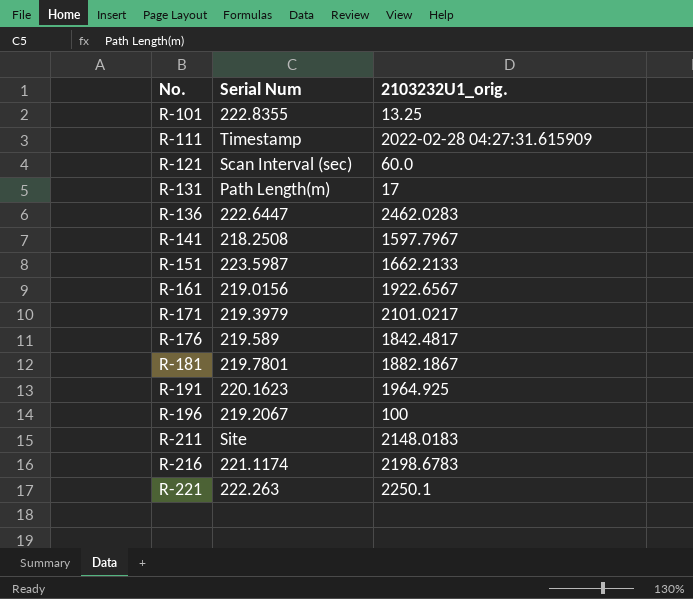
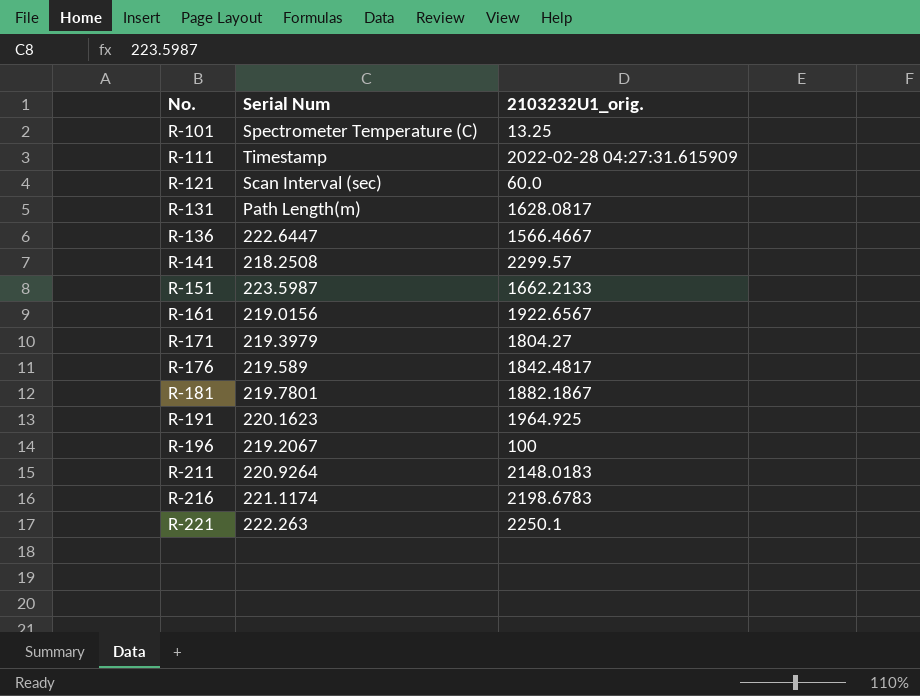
R-101 | Serial Num: 222.8355 -> Spectrometer Temperature (C)
R-131 | 2103232U1_orig.: 17 -> 1628.0817
R-136 | 2103232U1_orig.: 2462.0283 -> 1566.4667
R-141 | 2103232U1_orig.: 1597.7967 -> 2299.57
R-171 | 2103232U1_orig.: 2101.0217 -> 1804.27
R-211 | Serial Num: Site -> 220.9264

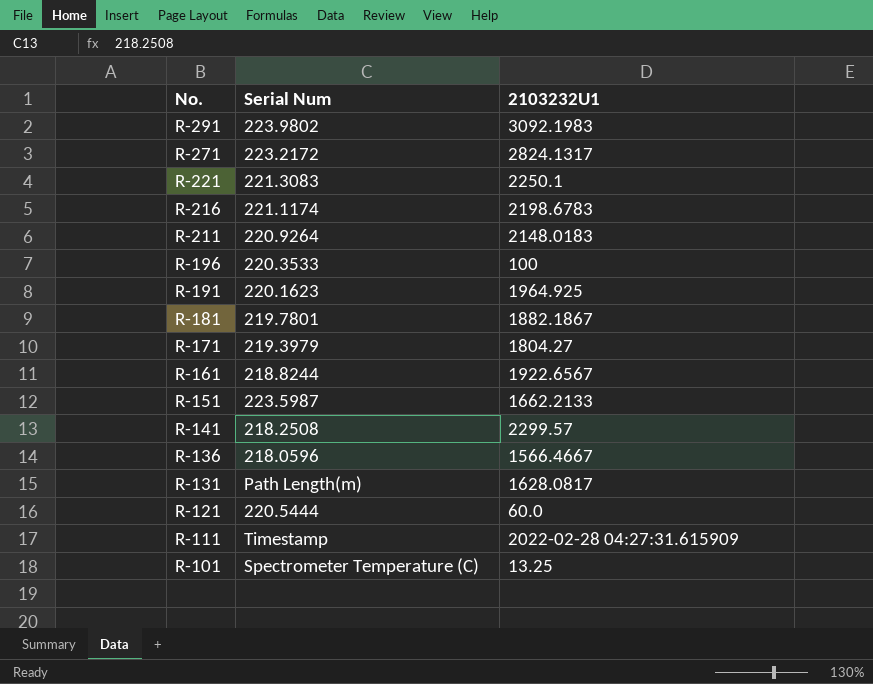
row order: No. ascending -> No. descending
column name: 2103232U1_orig. -> 2103232U1
row R-176: 219.589 | 1842.4817 -> none
row R-291: none -> 223.9802 | 3092.1983
row R-271: none -> 223.2172 | 2824.1317
R-221 | Serial Num: 222.263 -> 221.3083
R-196 | Serial Num: 219.2067 -> 220.3533
R-161 | Serial Num: 219.0156 -> 218.8244
R-136 | Serial Num: 222.6447 -> 218.0596
R-121 | Serial Num: Scan Interval (sec) -> 220.5444

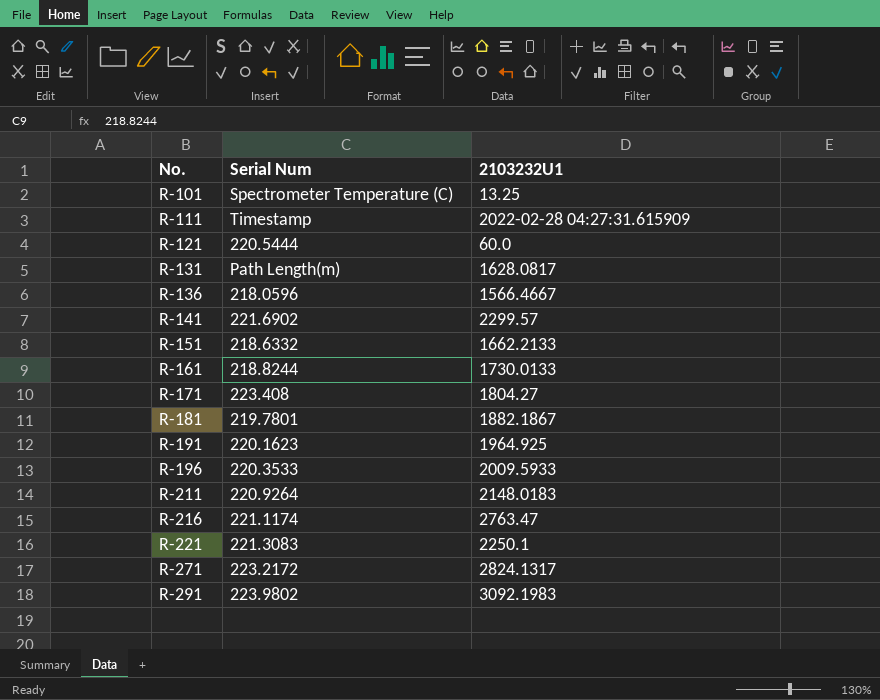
row order: No. descending -> No. ascending
R-141 | Serial Num: 218.2508 -> 221.6902
R-151 | Serial Num: 223.5987 -> 218.6332
R-161 | 2103232U1: 1922.6567 -> 1730.0133
R-171 | Serial Num: 219.3979 -> 223.408
R-196 | 2103232U1: 100 -> 2009.5933
R-216 | 2103232U1: 2198.6783 -> 2763.47

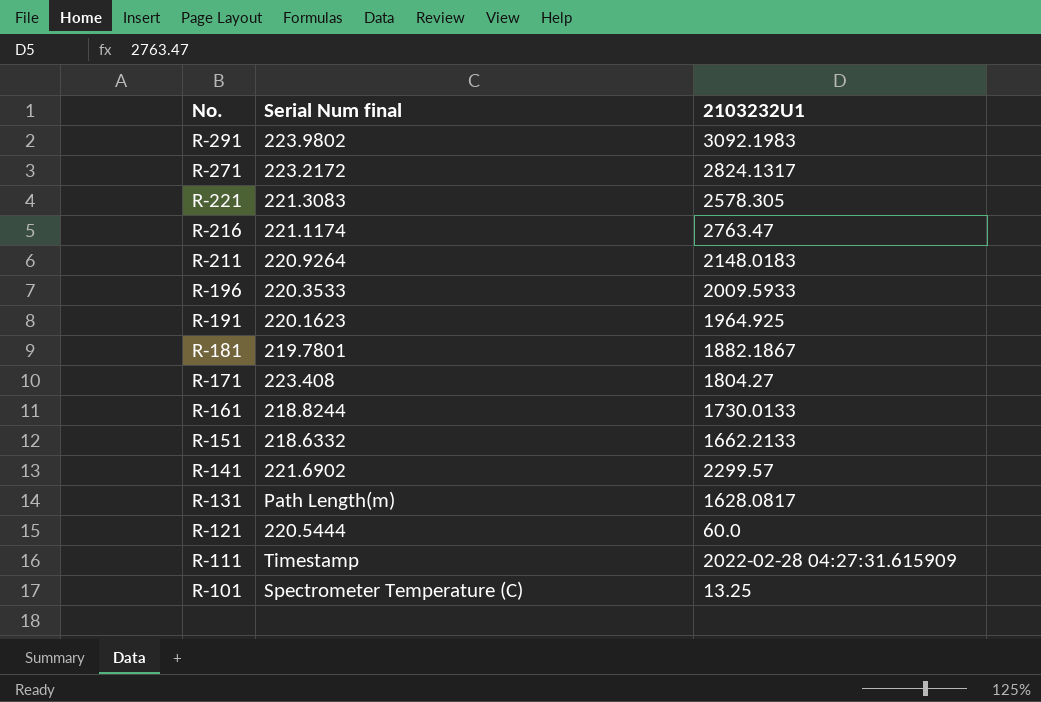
row order: No. ascending -> No. descending
column name: Serial Num -> Serial Num final
row R-136: 218.0596 | 1566.4667 -> none
R-221 | 2103232U1: 2250.1 -> 2578.305

